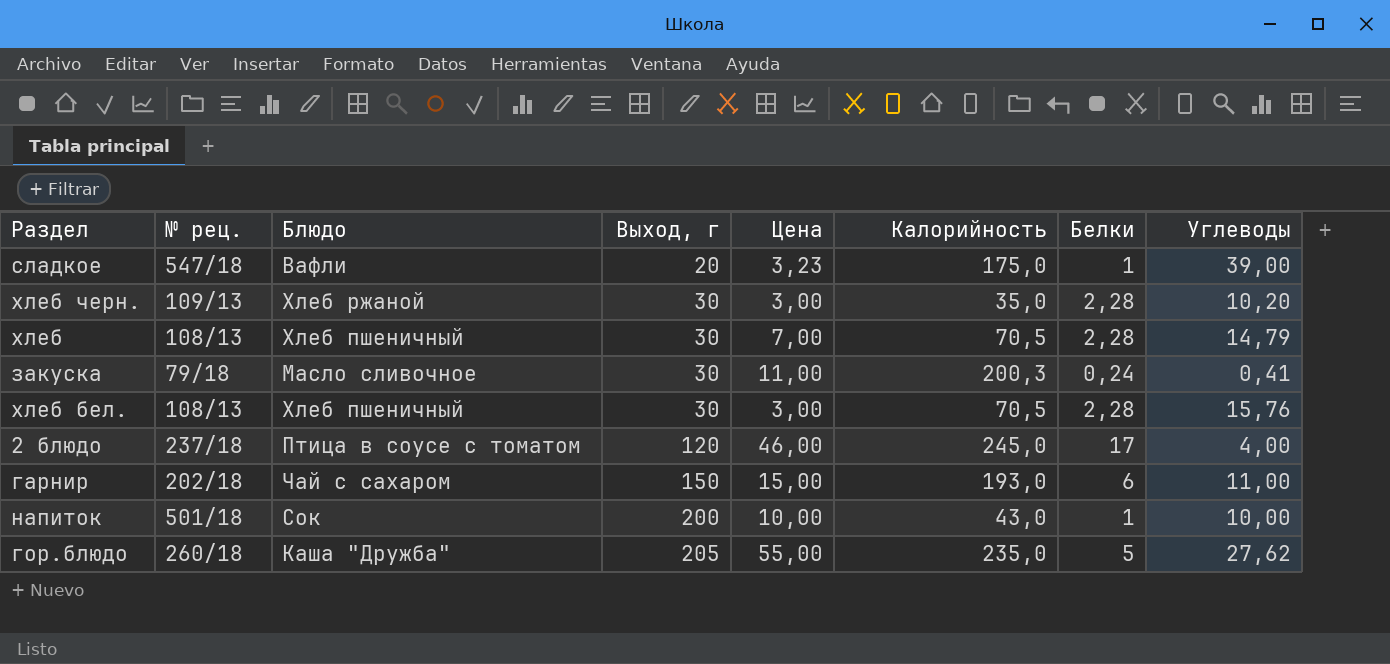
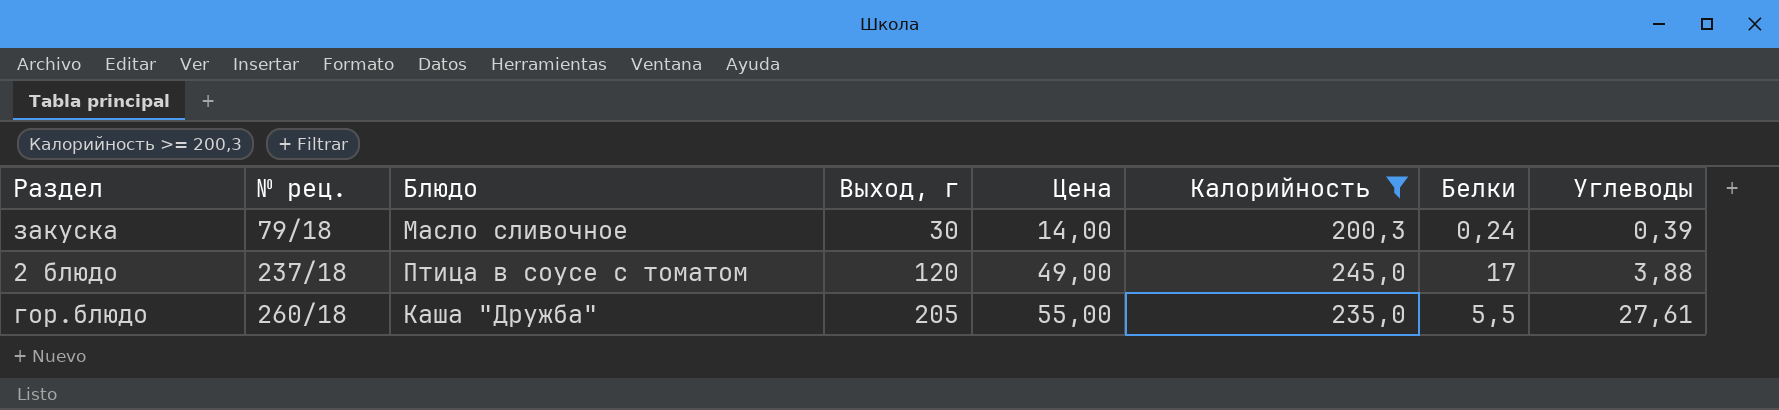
filter: none -> Калорийность >= 200,3
закуска | Цена: 11,00 -> 14,00
закуска | Углеводы: 0,41 -> 0,39
2 блюдо | Цена: 46,00 -> 49,00
2 блюдо | Углеводы: 4,00 -> 3,88
гор.блюдо | Белки: 5 -> 5,5
гор.блюдо | Углеводы: 27,62 -> 27,61

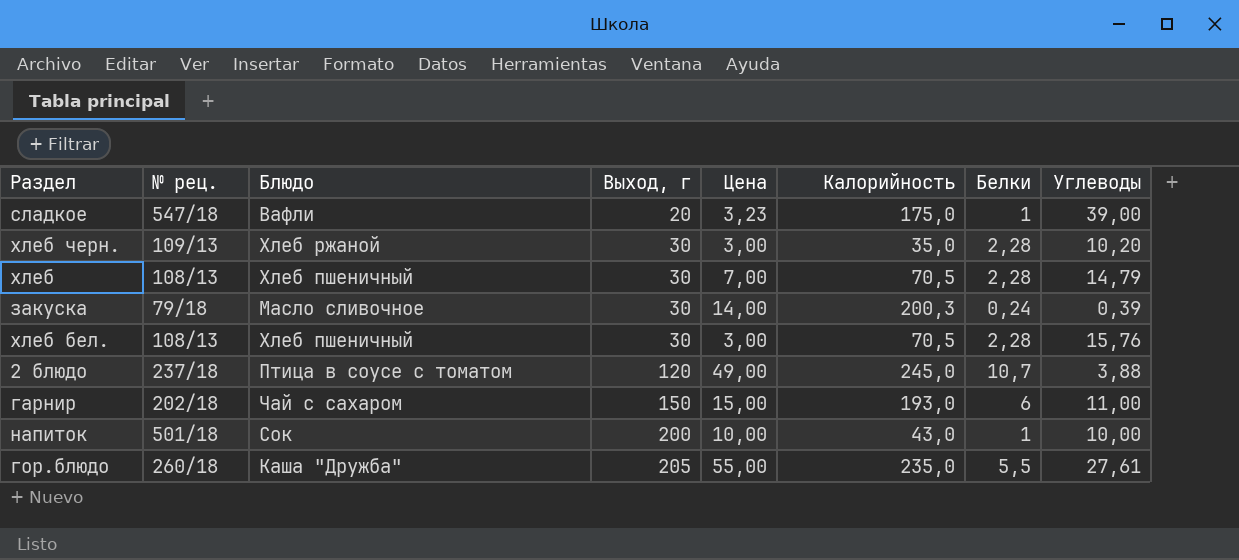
filter: Калорийность >= 200,3 -> none
2 блюдо | Белки: 17 -> 10,7

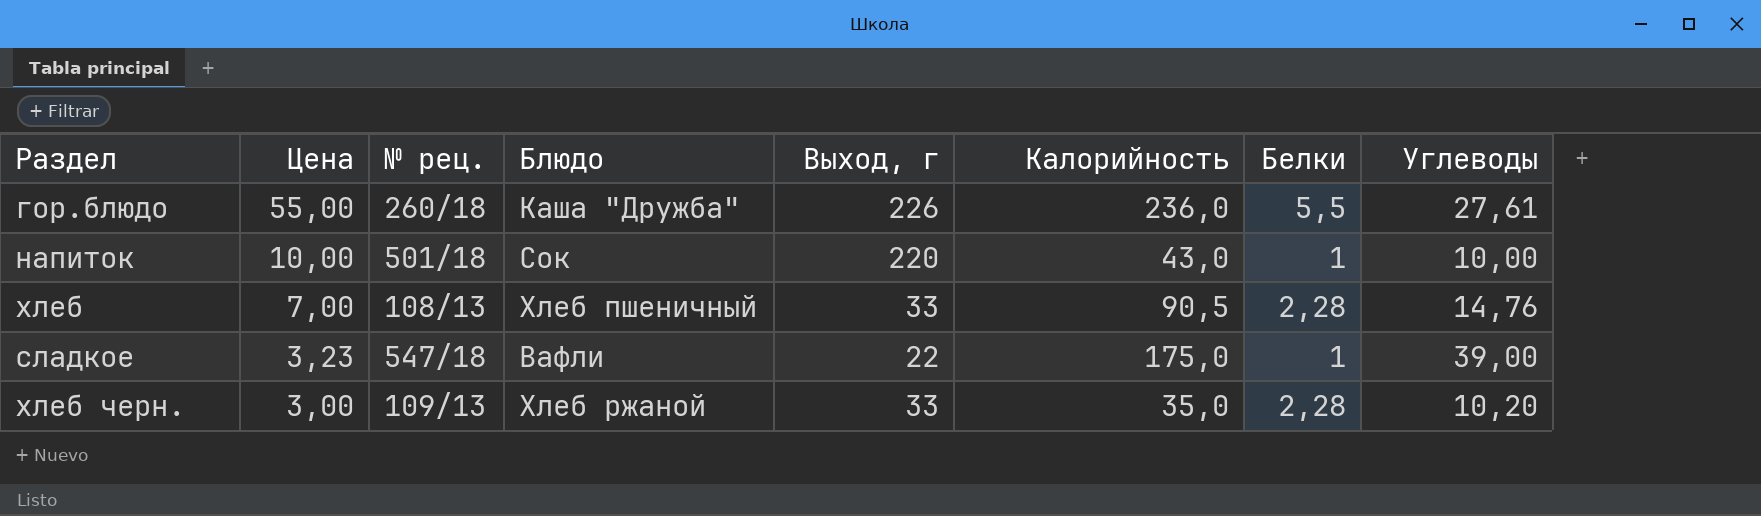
row order: Выход, г ascending -> Цена descending
column Цена | position: 5 -> 2
row закуска: 79/18 | Масло сливочное | 30 | 14,00 | 200,3 | 0,24 | 0,39 -> none
row хлеб бел.: 108/13 | Хлеб пшеничный | 30 | 3,00 | 70,5 | 2,28 | 15,76 -> none
row 2 блюдо: 237/18 | Птица в соусе с томатом | 120 | 49,00 | 245,0 | 10,7 | 3,88 -> none
row гарнир: 202/18 | Чай с сахаром | 150 | 15,00 | 193,0 | 6 | 11,00 -> none
гор.блюдо | Выход, г: 205 -> 226
гор.блюдо | Калорийность: 235,0 -> 236,0
напиток | Выход, г: 200 -> 220
хлеб | Выход, г: 30 -> 33
хлеб | Калорийность: 70,5 -> 90,5
хлеб | Углеводы: 14,79 -> 14,76
сладкое | Выход, г: 20 -> 22
хлеб черн. | Выход, г: 30 -> 33

